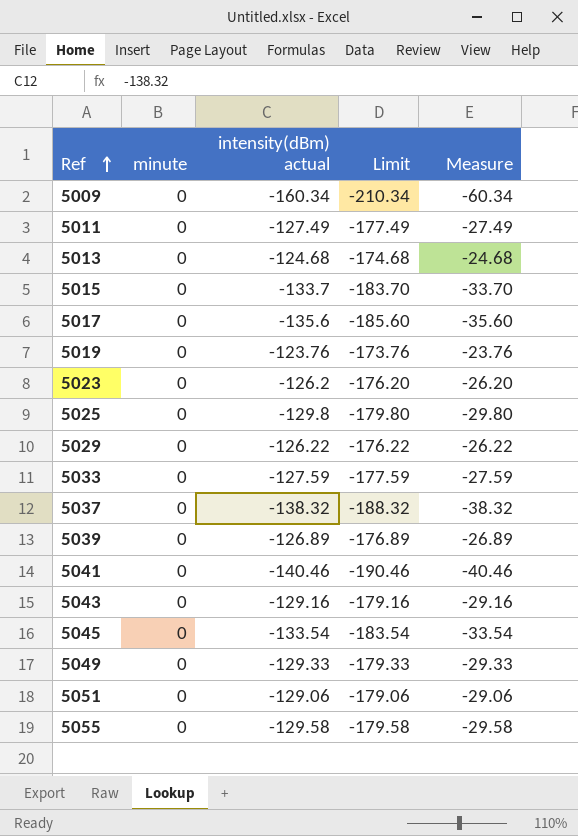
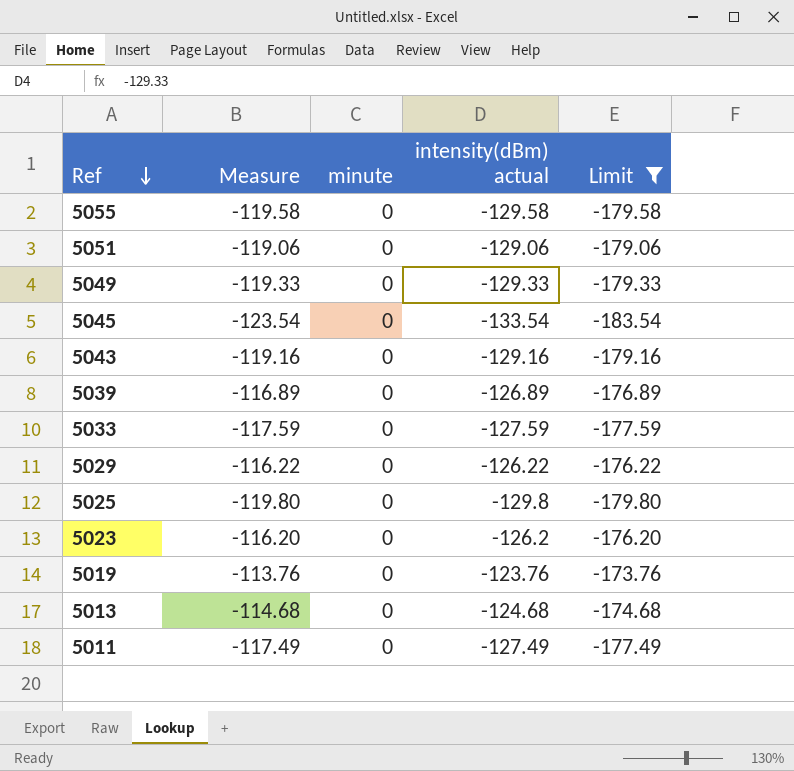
filter: none -> Limit >= -183.54
row order: Ref ascending -> Ref descending
column Measure | formula: [intensity(dBm) actual] + 100 -> [intensity(dBm) actual] + 10
column Measure | position: 5 -> 2

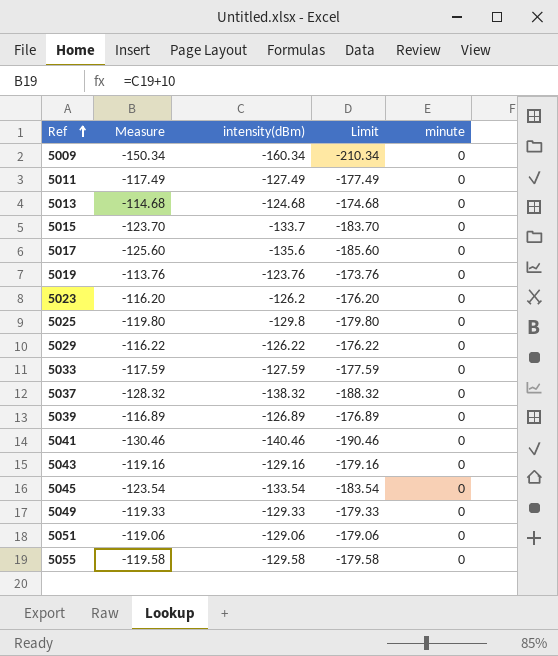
filter: Limit >= -183.54 -> none
row order: Ref descending -> Ref ascending
column name: intensity(dBm) actual -> intensity(dBm)
column minute | position: 3 -> 5

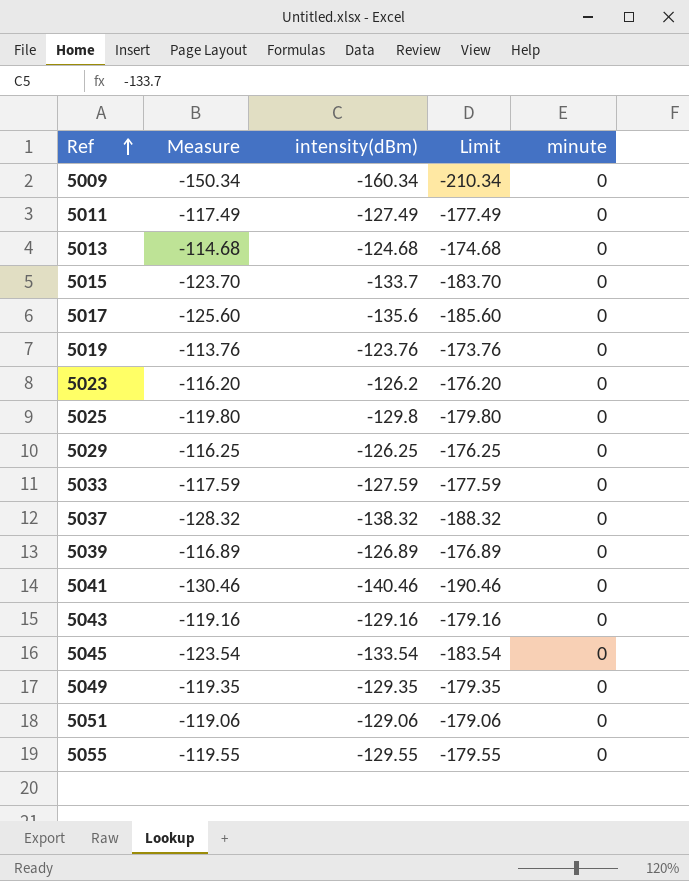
5029 | Measure: -116.22 -> -116.25
5029 | intensity(dBm): -126.22 -> -126.25
5029 | Limit: -176.22 -> -176.25
5049 | Measure: -119.33 -> -119.35
5049 | intensity(dBm): -129.33 -> -129.35
5049 | Limit: -179.33 -> -179.35
5055 | Measure: -119.58 -> -119.55
5055 | intensity(dBm): -129.58 -> -129.55
5055 | Limit: -179.58 -> -179.55

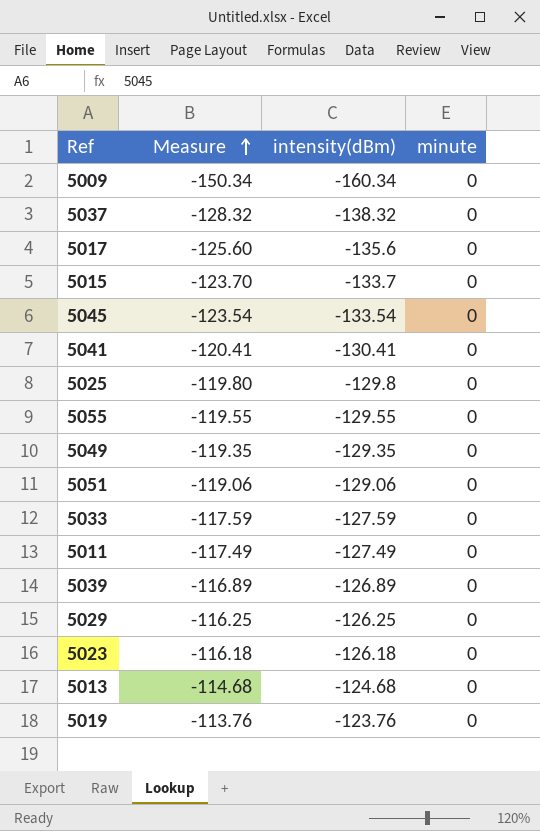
row order: Ref ascending -> Measure ascending
column Limit | formula: [intensity(dBm)] - 50 -> none
row 5043: -119.16 | -129.16 | -179.16 | 0 -> none
5041 | Measure: -130.46 -> -120.41
5041 | intensity(dBm): -140.46 -> -130.41
5023 | Measure: -116.20 -> -116.18
5023 | intensity(dBm): -126.2 -> -126.18

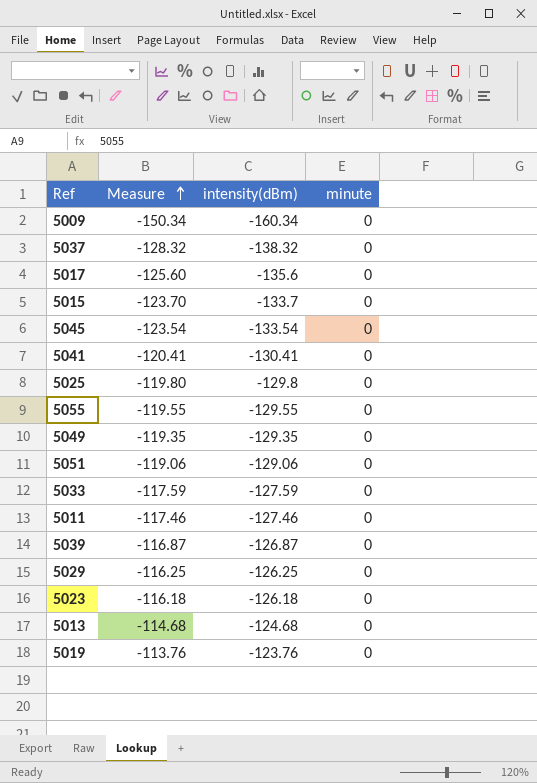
5011 | Measure: -117.49 -> -117.46
5011 | intensity(dBm): -127.49 -> -127.46
5039 | Measure: -116.89 -> -116.87
5039 | intensity(dBm): -126.89 -> -126.87

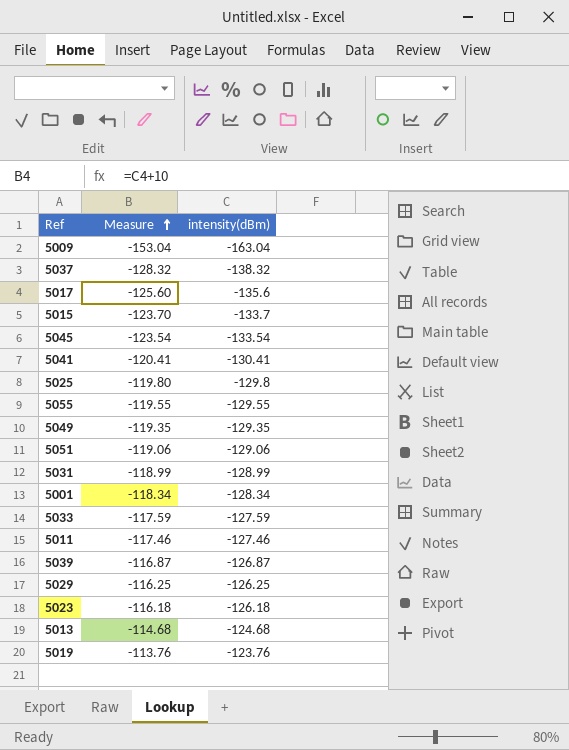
column minute | position: 4 -> none
5009 | Measure: -150.34 -> -153.04
5009 | intensity(dBm): -160.34 -> -163.04
row 5031: none -> -118.99 | -128.99
row 5001: none -> -118.34 | -128.34

